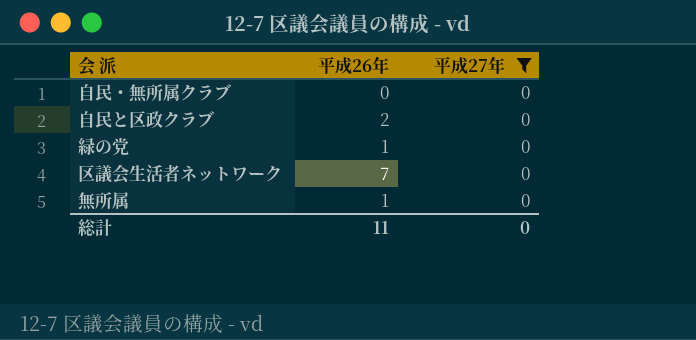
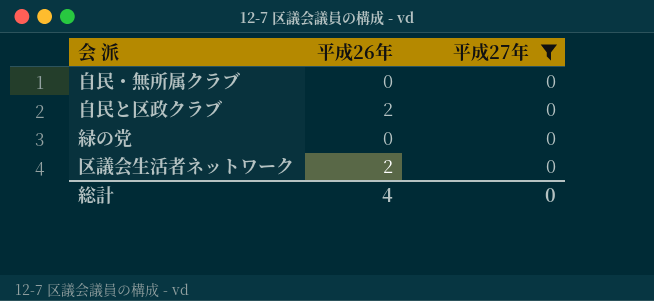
row 無所属: 1 | 0 -> none
緑の党 | 平成26年: 1 -> 0
区議会生活者ネットワーク | 平成26年: 7 -> 2
総計 | 平成26年: 11 -> 4

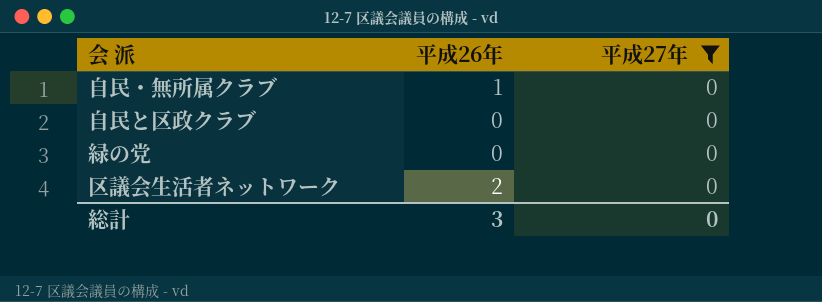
自民・無所属クラブ | 平成26年: 0 -> 1
自民と区政クラブ | 平成26年: 2 -> 0
総計 | 平成26年: 4 -> 3

